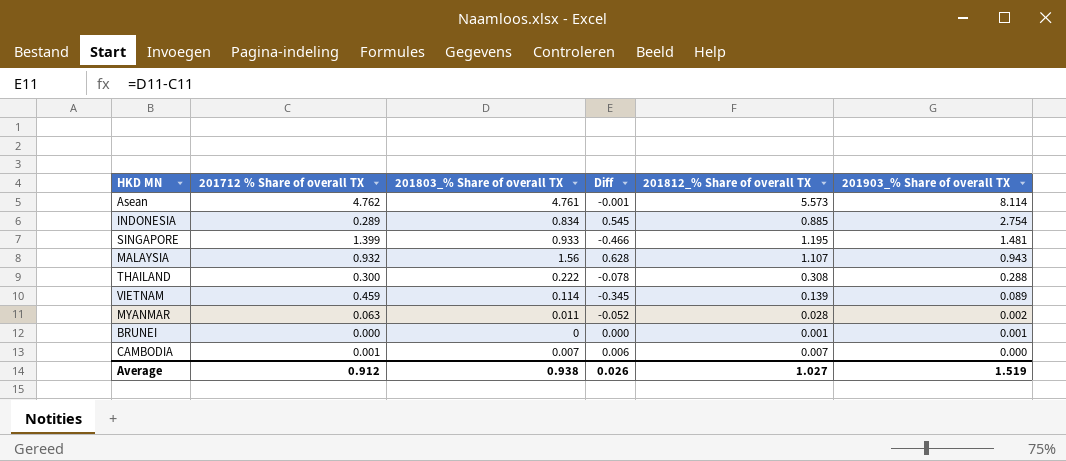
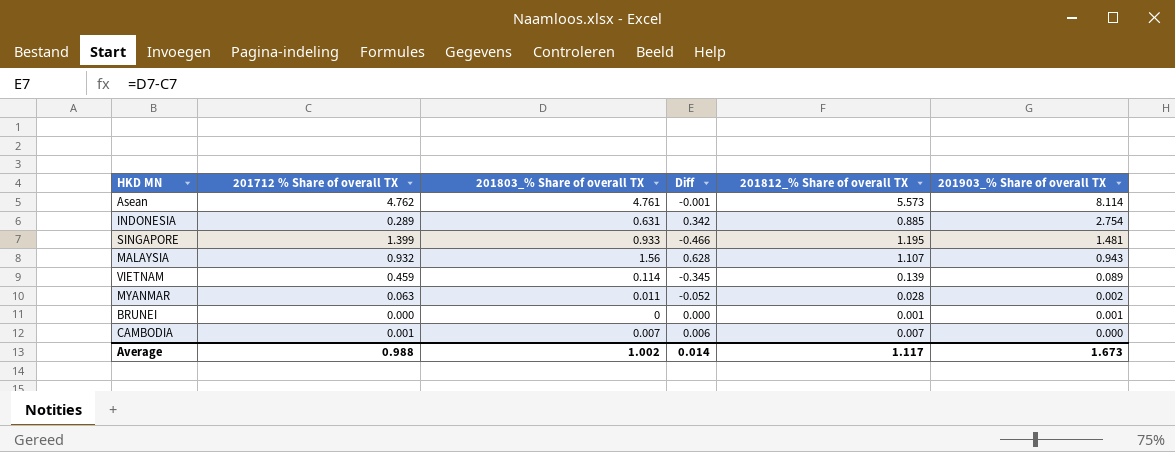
row THAILAND: 0.300 | 0.222 | -0.078 | 0.308 | 0.288 -> none
INDONESIA | 201803_% Share of overall TX: 0.834 -> 0.631
INDONESIA | Diff: 0.545 -> 0.342
Average | 201712 % Share of overall TX: 0.912 -> 0.988
Average | 201803_% Share of overall TX: 0.938 -> 1.002
Average | Diff: 0.026 -> 0.014
Average | 201812_% Share of overall TX: 1.027 -> 1.117
Average | 201903_% Share of overall TX: 1.519 -> 1.673

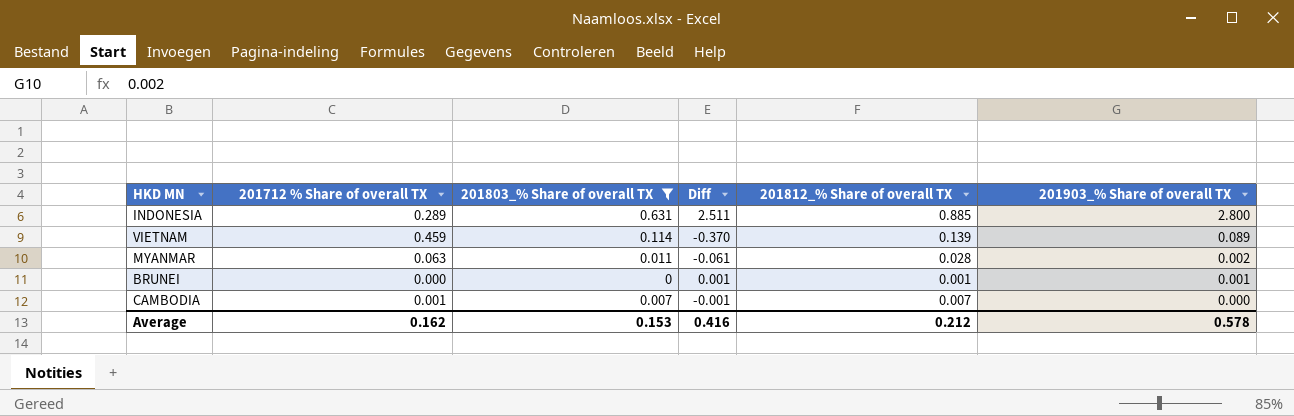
filter: none -> 201803_% Share of overall TX <= 0.631
column Diff | formula: [201803_% Share of overall TX] - [201712 % Share of overall TX] -> [201903_% Share of overall TX] - [201712 % Share of overall TX]
INDONESIA | 201903_% Share of overall TX: 2.754 -> 2.800
Average | 201712 % Share of overall TX: 0.988 -> 0.162
Average | 201803_% Share of overall TX: 1.002 -> 0.153
Average | Diff: 0.014 -> 0.416
Average | 201812_% Share of overall TX: 1.117 -> 0.212
Average | 201903_% Share of overall TX: 1.673 -> 0.578

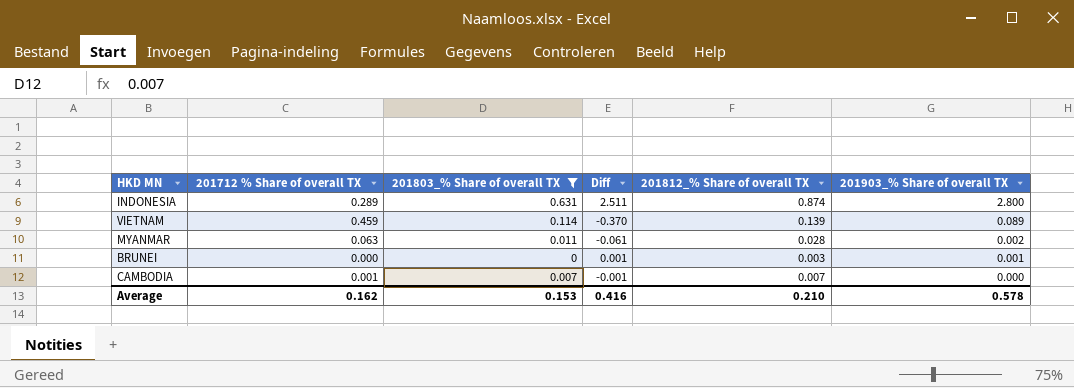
INDONESIA | 201812_% Share of overall TX: 0.885 -> 0.874
BRUNEI | 201812_% Share of overall TX: 0.001 -> 0.003
Average | 201812_% Share of overall TX: 0.212 -> 0.210

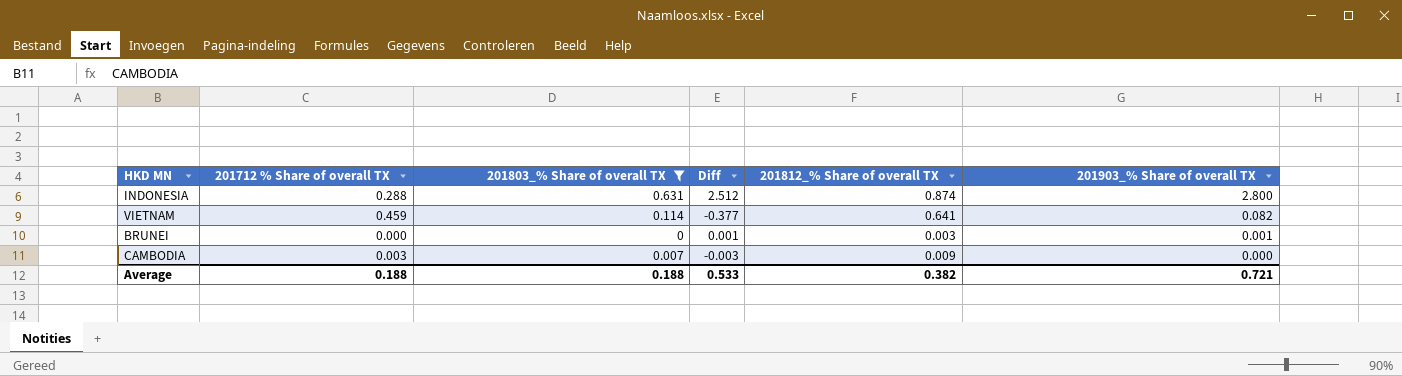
row MYANMAR: 0.063 | 0.011 | -0.061 | 0.028 | 0.002 -> none
INDONESIA | 201712 % Share of overall TX: 0.289 -> 0.288
INDONESIA | Diff: 2.511 -> 2.512
VIETNAM | Diff: -0.370 -> -0.377
VIETNAM | 201812_% Share of overall TX: 0.139 -> 0.641
VIETNAM | 201903_% Share of overall TX: 0.089 -> 0.082
CAMBODIA | 201712 % Share of overall TX: 0.001 -> 0.003
CAMBODIA | Diff: -0.001 -> -0.003
CAMBODIA | 201812_% Share of overall TX: 0.007 -> 0.009
Average | 201712 % Share of overall TX: 0.162 -> 0.188
Average | 201803_% Share of overall TX: 0.153 -> 0.188
Average | Diff: 0.416 -> 0.533
Average | 201812_% Share of overall TX: 0.210 -> 0.382
Average | 201903_% Share of overall TX: 0.578 -> 0.721

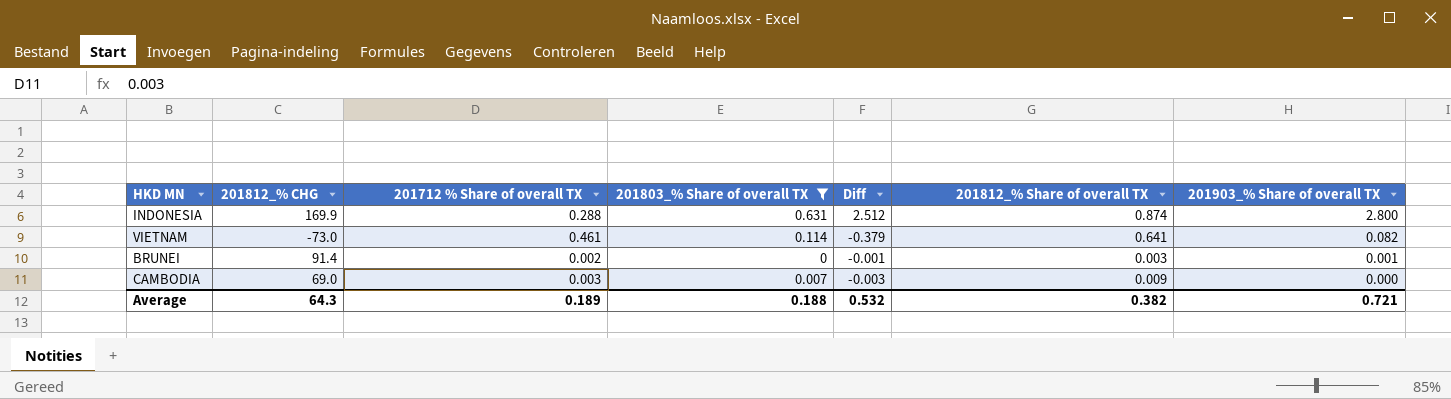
column 201812_% CHG | position: none -> 2
VIETNAM | 201712 % Share of overall TX: 0.459 -> 0.461
VIETNAM | Diff: -0.377 -> -0.379
BRUNEI | 201712 % Share of overall TX: 0.000 -> 0.002
BRUNEI | Diff: 0.001 -> -0.001
Average | 201712 % Share of overall TX: 0.188 -> 0.189
Average | Diff: 0.533 -> 0.532

